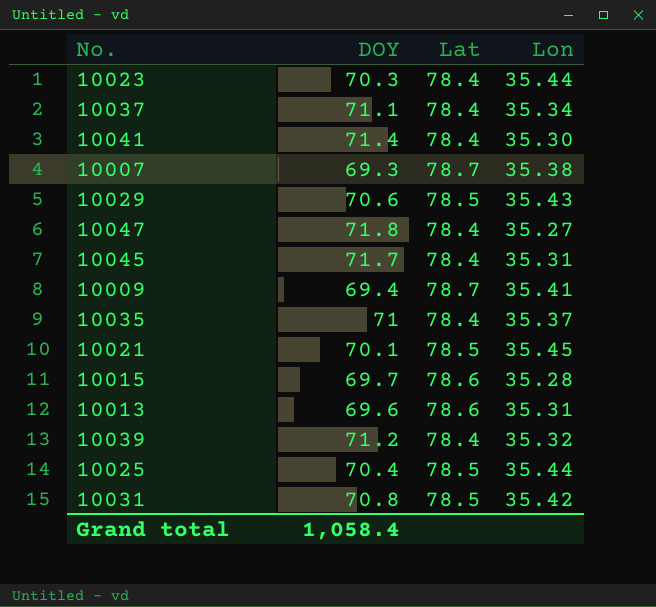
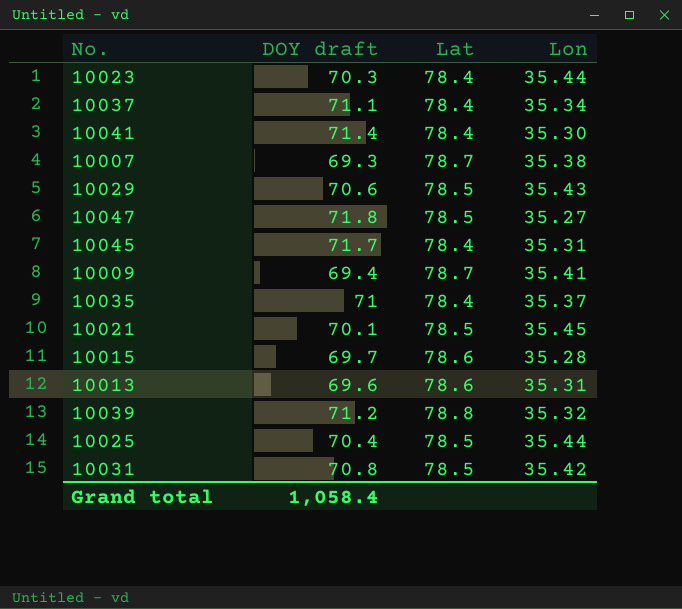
column name: DOY -> DOY draft
10047 | Lat: 78.4 -> 78.5
10039 | Lat: 78.4 -> 78.8

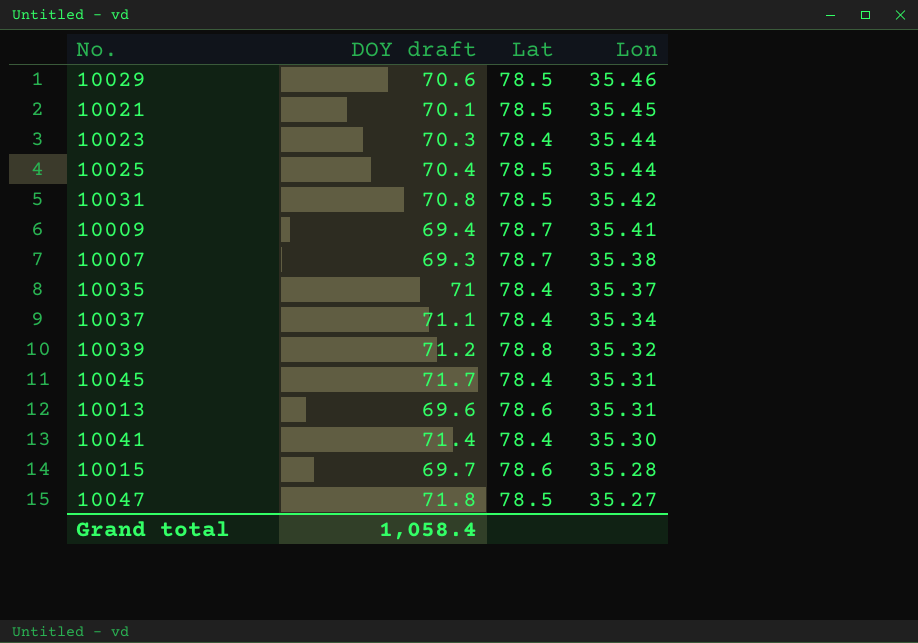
row order: none -> Lon descending
10029 | Lon: 35.43 -> 35.46

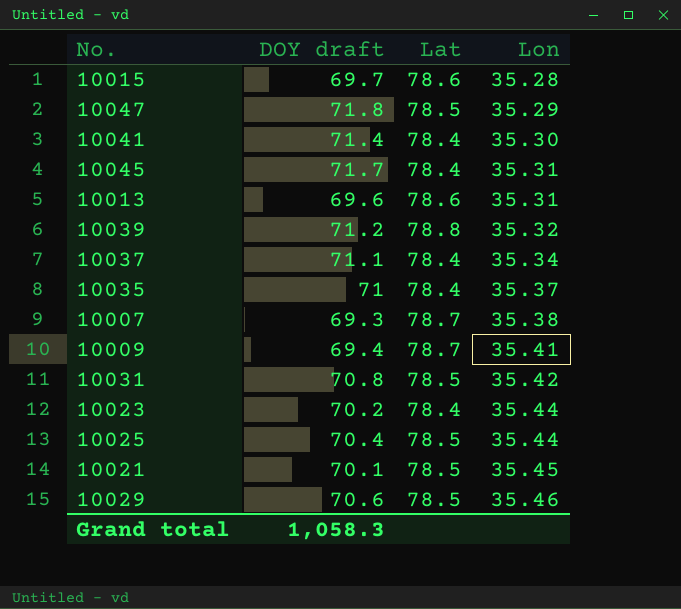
row order: Lon descending -> Lon ascending
10047 | Lon: 35.27 -> 35.29
10023 | DOY draft: 70.3 -> 70.2
Grand total | DOY draft: 1,058.4 -> 1,058.3

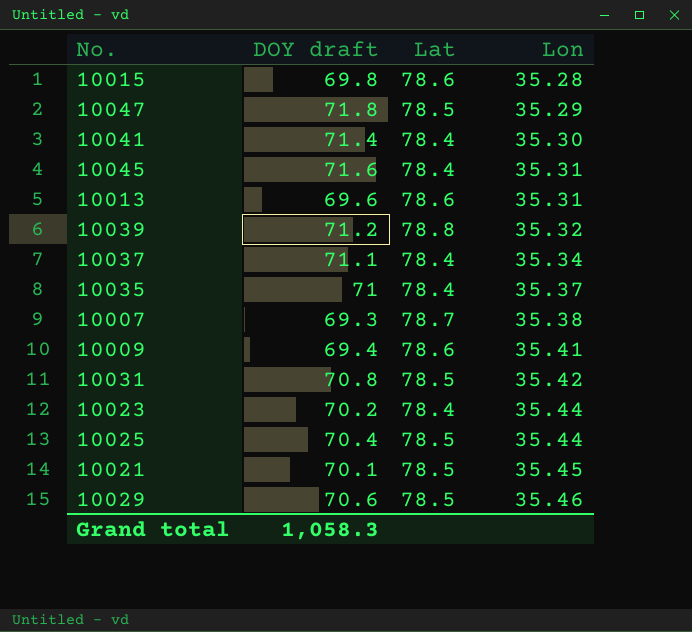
10015 | DOY draft: 69.7 -> 69.8
10045 | DOY draft: 71.7 -> 71.6
10009 | Lat: 78.7 -> 78.6

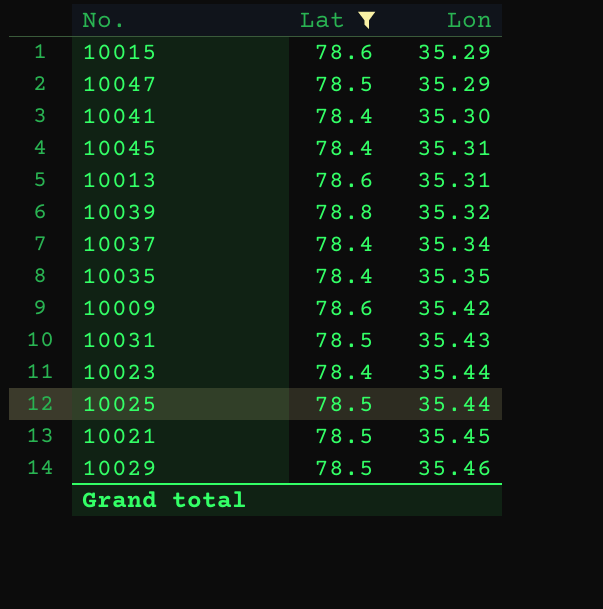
filter: none -> Lat != 78.7
column DOY draft | position: 2 -> none
10015 | Lon: 35.28 -> 35.29
10035 | Lon: 35.37 -> 35.35
10009 | Lon: 35.41 -> 35.42
10031 | Lon: 35.42 -> 35.43

